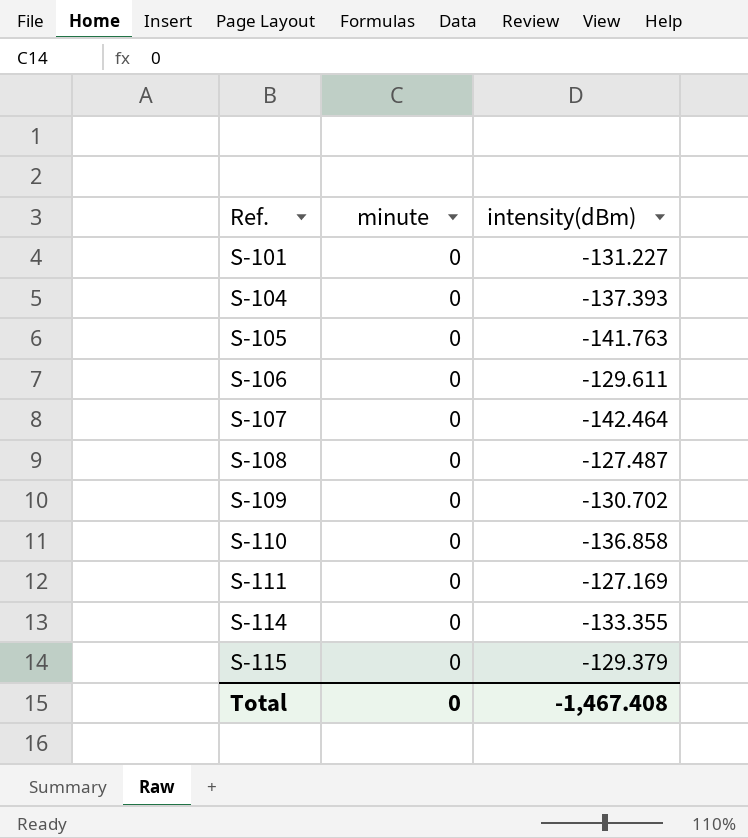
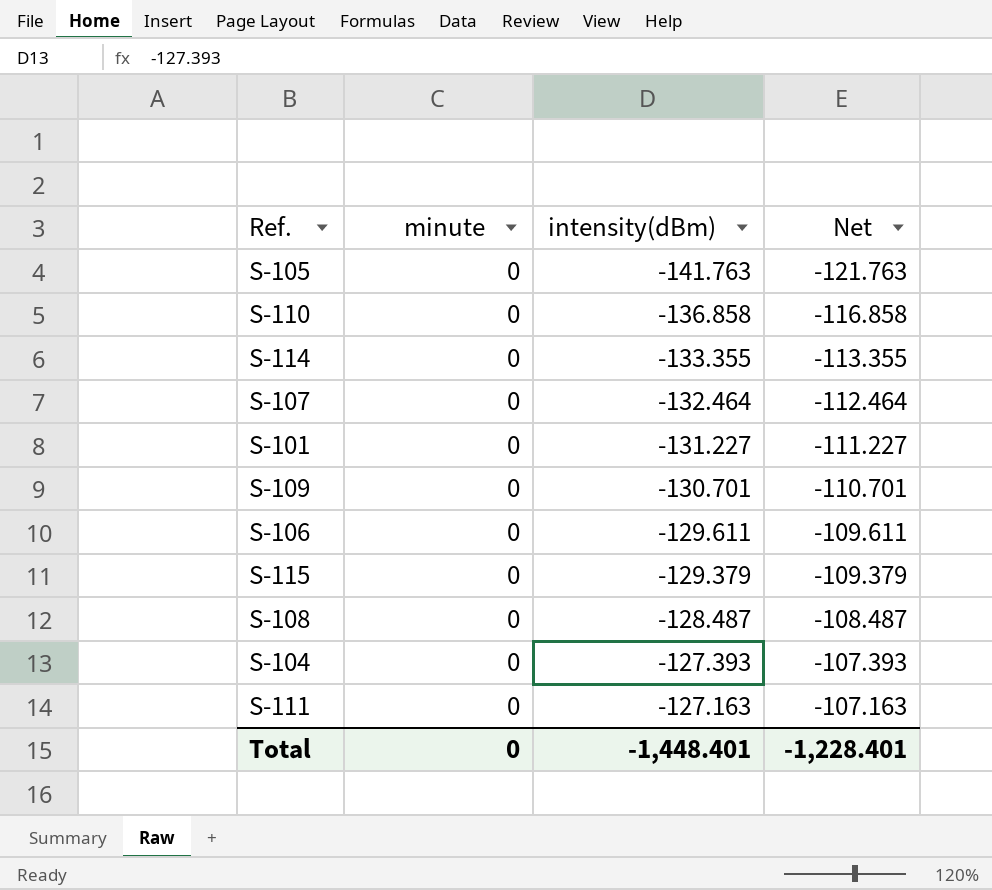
row order: Ref. ascending -> intensity(dBm) ascending
column Net | formula: none -> [intensity(dBm)] + 20
S-107 | intensity(dBm): -142.464 -> -132.464
S-109 | intensity(dBm): -130.702 -> -130.701
S-108 | intensity(dBm): -127.487 -> -128.487
S-104 | intensity(dBm): -137.393 -> -127.393
S-111 | intensity(dBm): -127.169 -> -127.163
Total | intensity(dBm): -1,467.408 -> -1,448.401

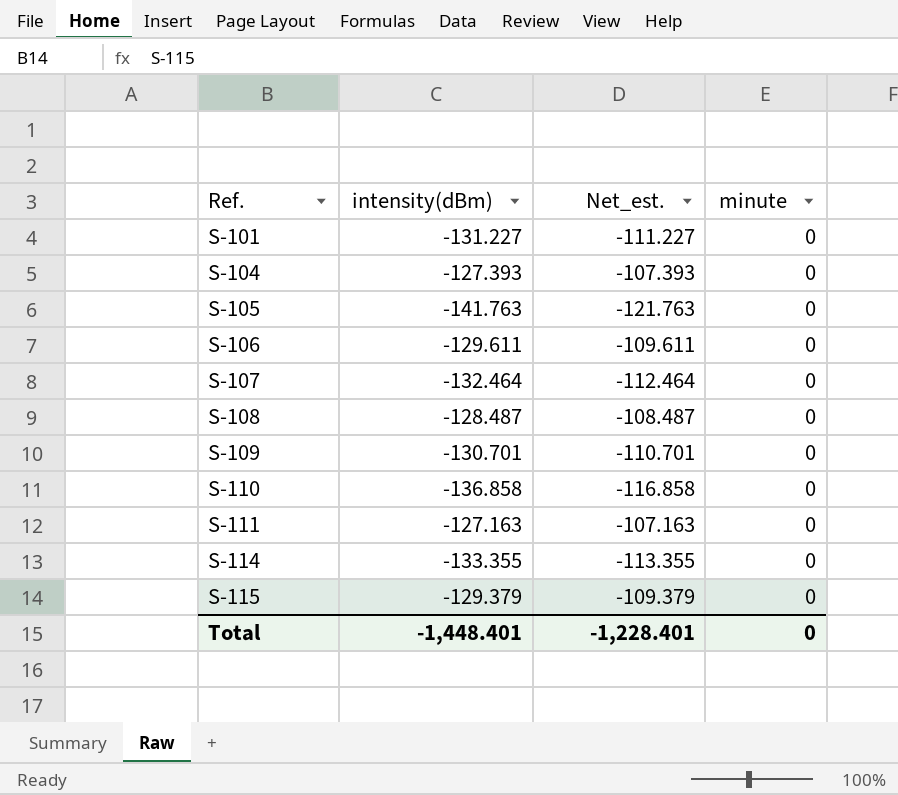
row order: intensity(dBm) ascending -> Ref. ascending
column name: Net -> Net_est.
column minute | position: 2 -> 4

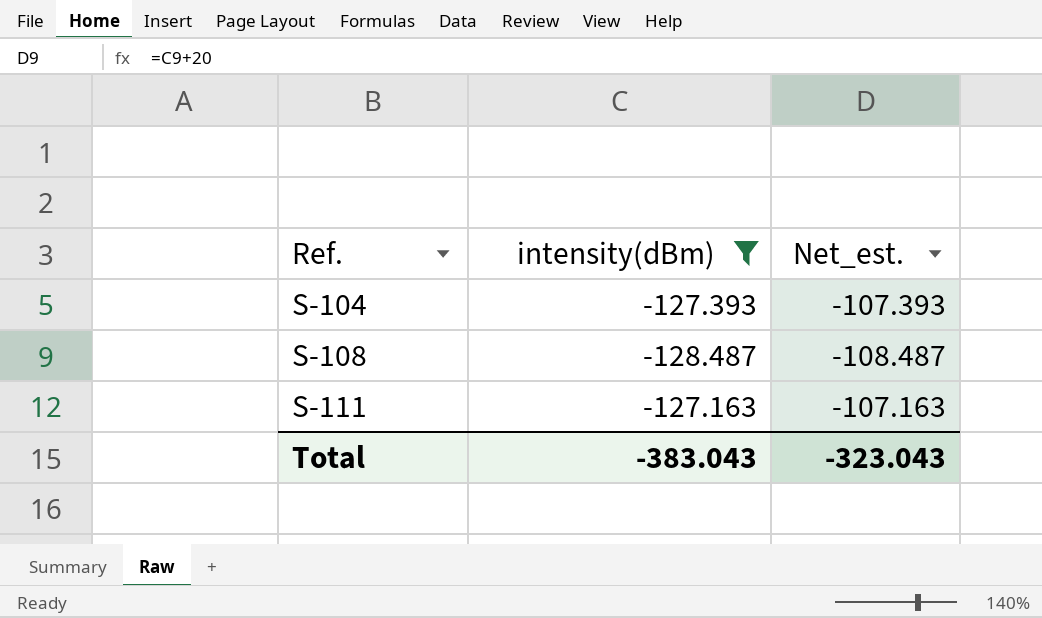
filter: none -> intensity(dBm) >= -128.487
column minute | position: 4 -> none
Total | intensity(dBm): -1,448.401 -> -383.043
Total | Net_est.: -1,228.401 -> -323.043

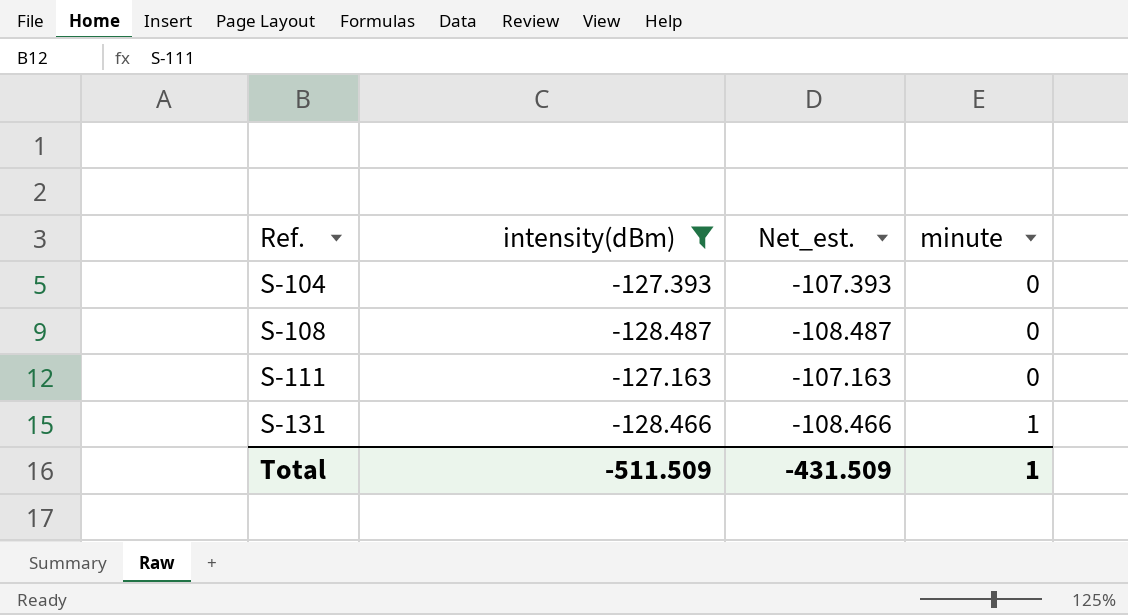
column minute | position: none -> 4
row S-131: none -> -128.466 | -108.466 | 1
Total | intensity(dBm): -383.043 -> -511.509
Total | Net_est.: -323.043 -> -431.509

